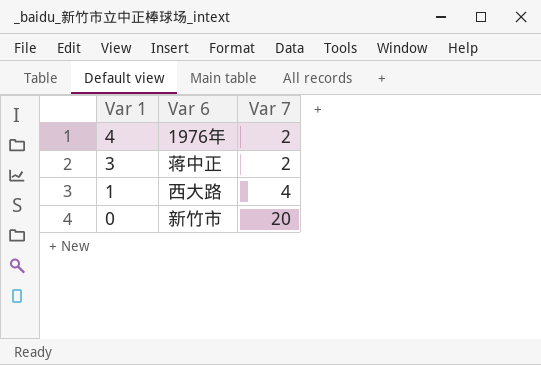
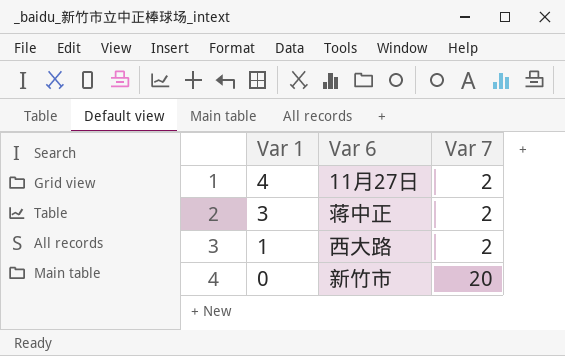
4 | Var 6: 1976年 -> 11月27日
1 | Var 7: 4 -> 2

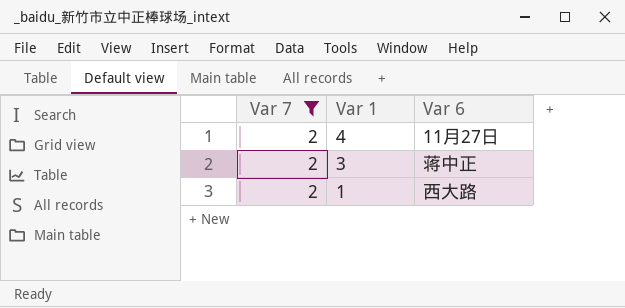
filter: none -> Var 7 = 2
column Var 7 | position: 3 -> 1

